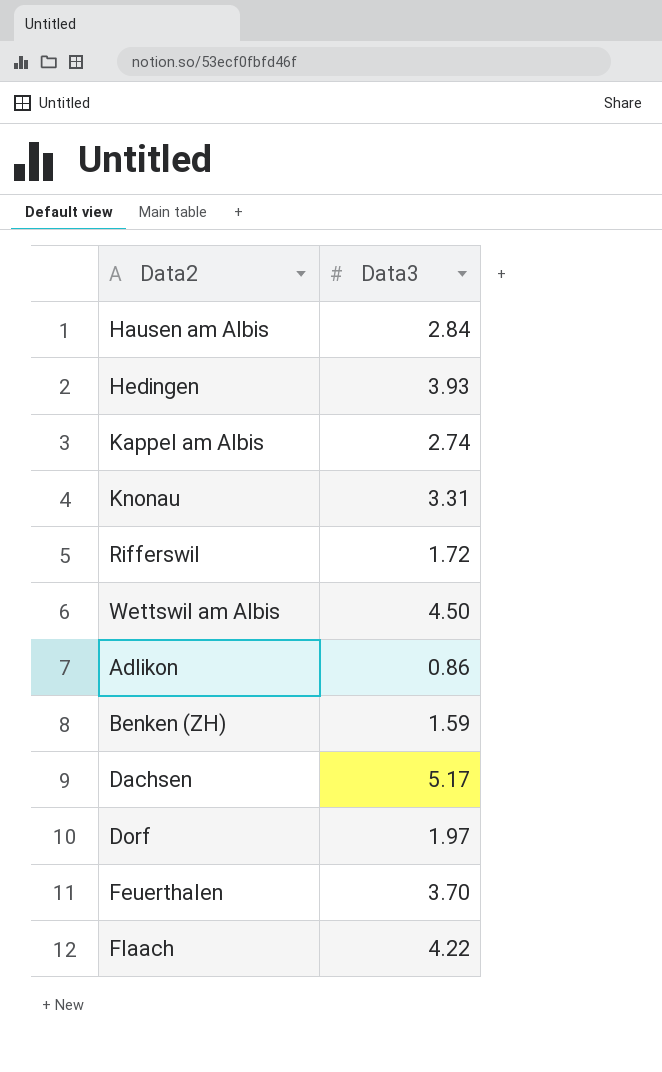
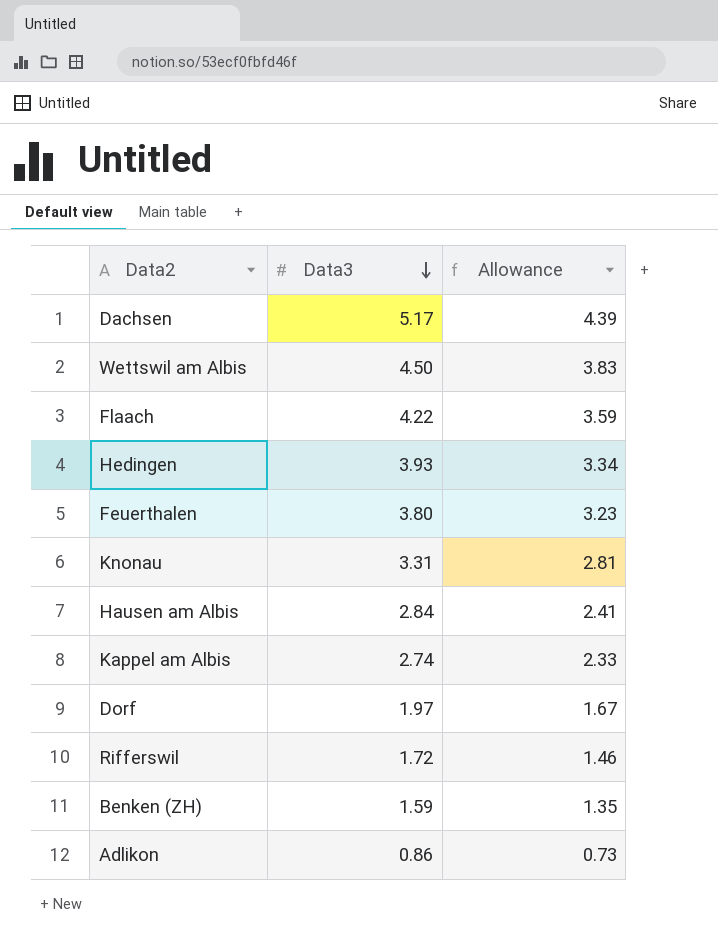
row order: none -> Data3 descending
column Allowance | formula: none -> [Data3] * 0.85
Feuerthalen | Data3: 3.70 -> 3.80

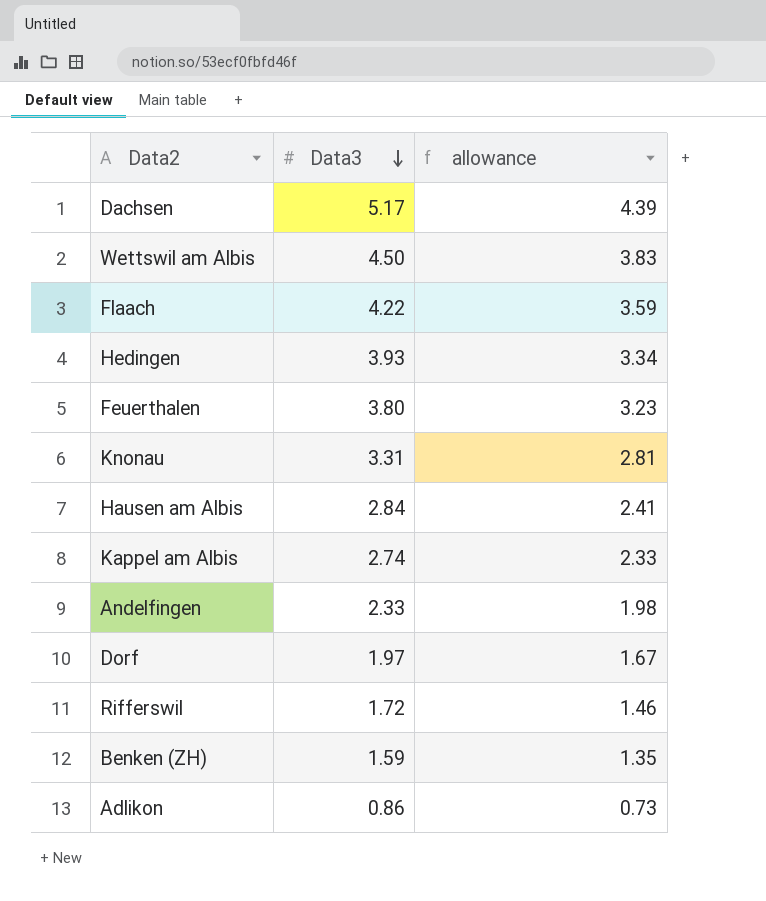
column name: Allowance -> allowance
row Andelfingen: none -> 2.33 | 1.98

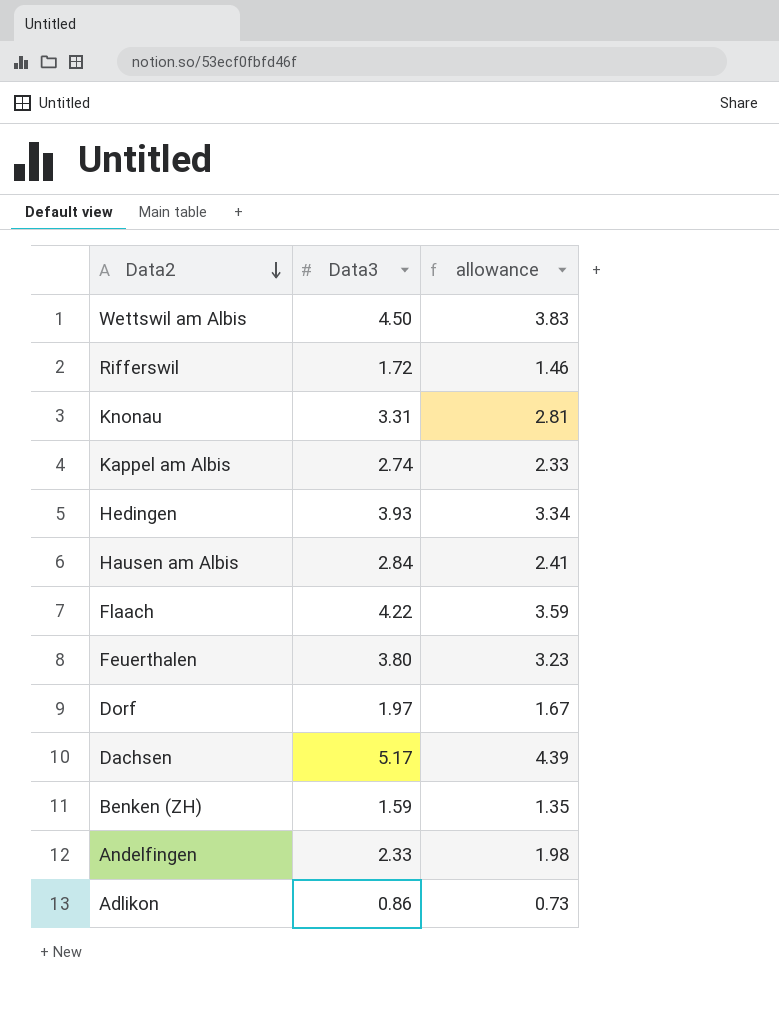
row order: Data3 descending -> Data2 descending

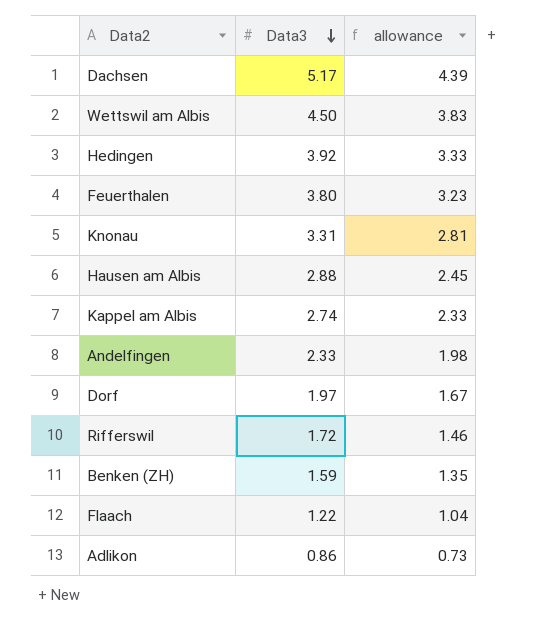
row order: Data2 descending -> Data3 descending
Hedingen | Data3: 3.93 -> 3.92
Hedingen | allowance: 3.34 -> 3.33
Hausen am Albis | Data3: 2.84 -> 2.88
Hausen am Albis | allowance: 2.41 -> 2.45
Flaach | Data3: 4.22 -> 1.22
Flaach | allowance: 3.59 -> 1.04

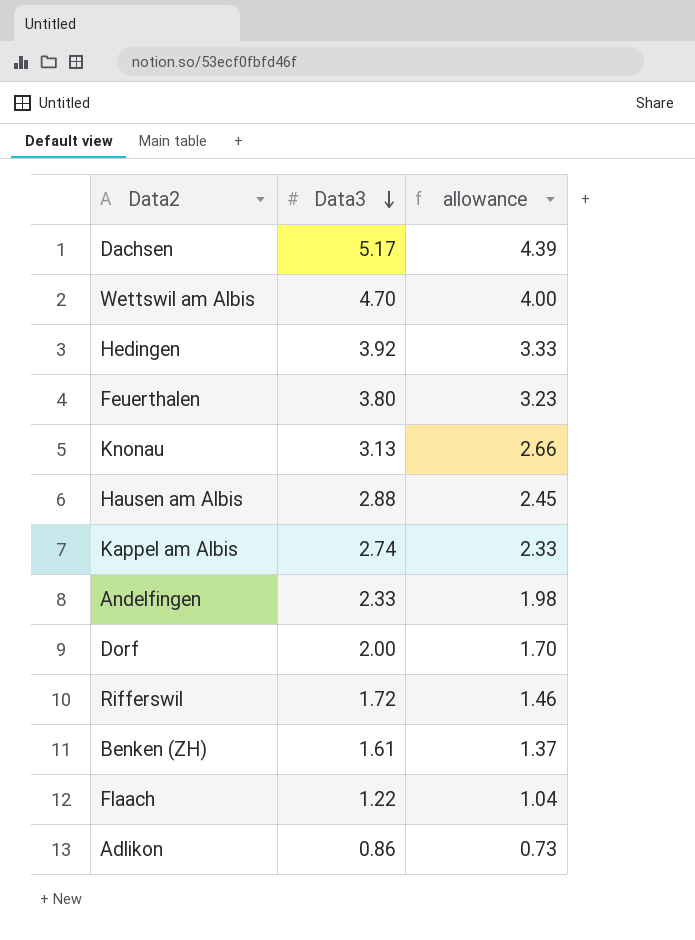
Wettswil am Albis | Data3: 4.50 -> 4.70
Wettswil am Albis | allowance: 3.83 -> 4.00
Knonau | Data3: 3.31 -> 3.13
Knonau | allowance: 2.81 -> 2.66
Dorf | Data3: 1.97 -> 2.00
Dorf | allowance: 1.67 -> 1.70
Benken (ZH) | Data3: 1.59 -> 1.61
Benken (ZH) | allowance: 1.35 -> 1.37

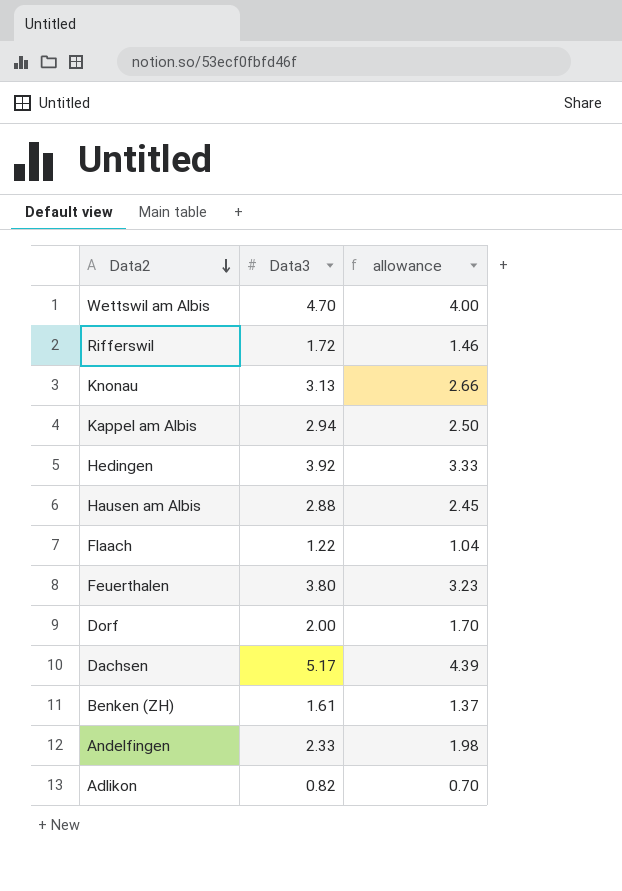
row order: Data3 descending -> Data2 descending
Kappel am Albis | Data3: 2.74 -> 2.94
Kappel am Albis | allowance: 2.33 -> 2.50
Adlikon | Data3: 0.86 -> 0.82
Adlikon | allowance: 0.73 -> 0.70

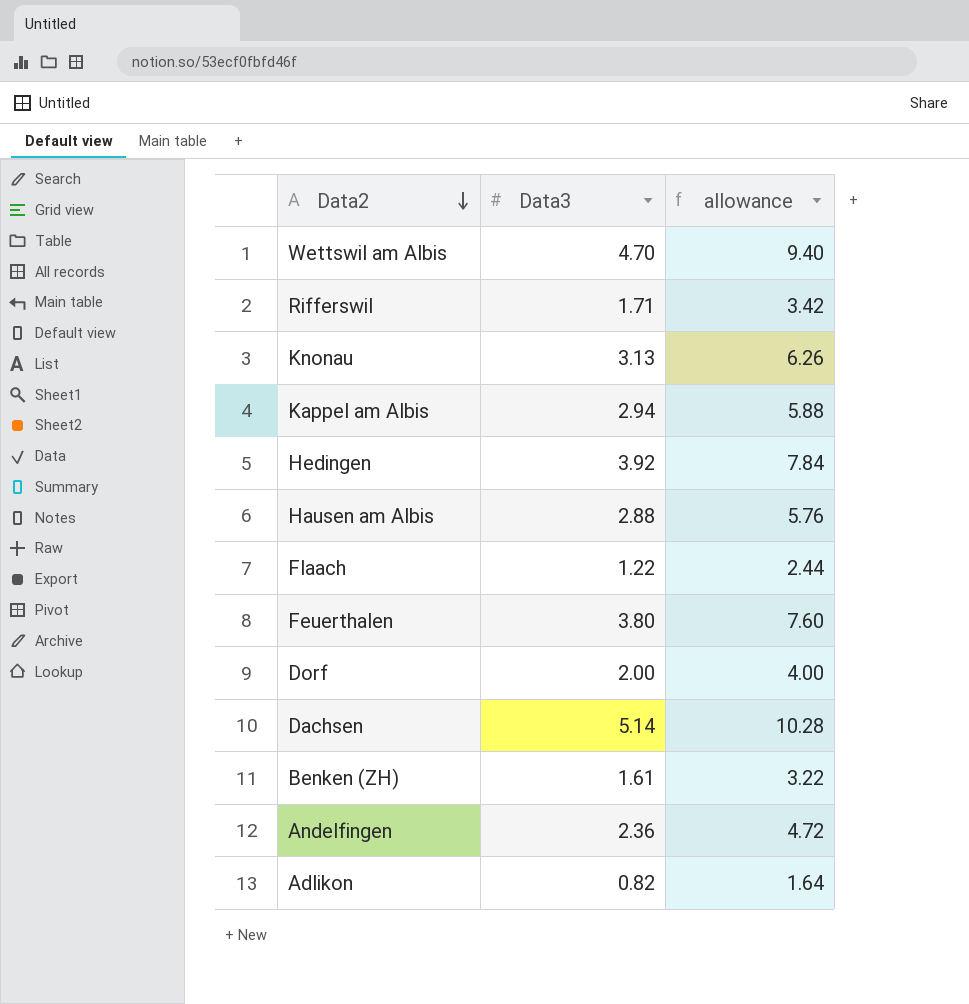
column allowance | formula: [Data3] * 0.85 -> [Data3] * 2
Rifferswil | Data3: 1.72 -> 1.71
Dachsen | Data3: 5.17 -> 5.14
Andelfingen | Data3: 2.33 -> 2.36

